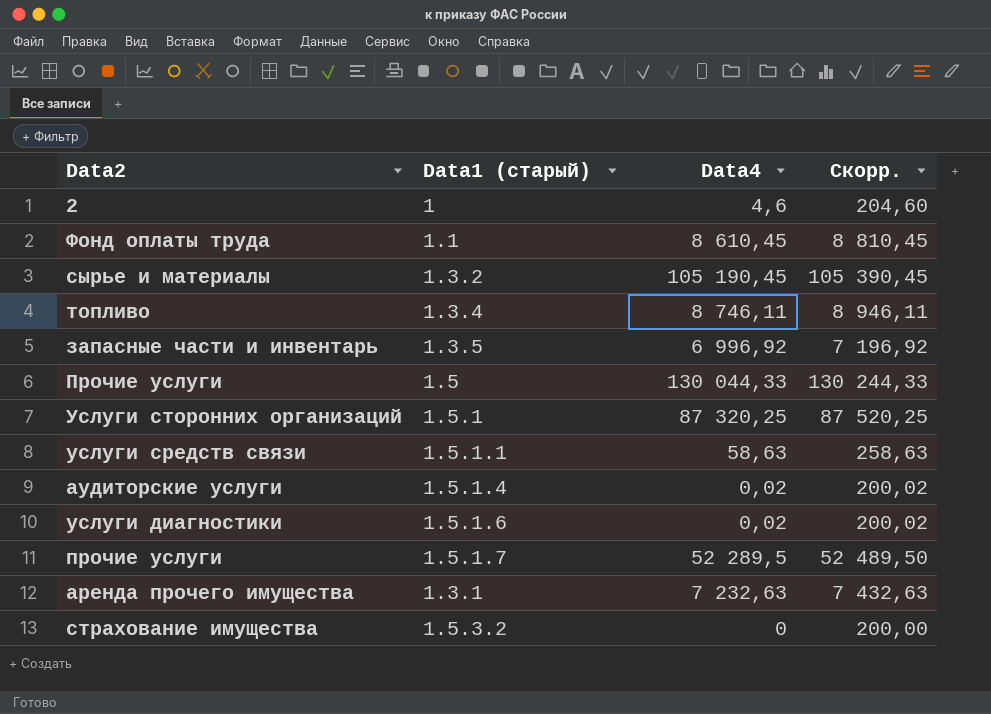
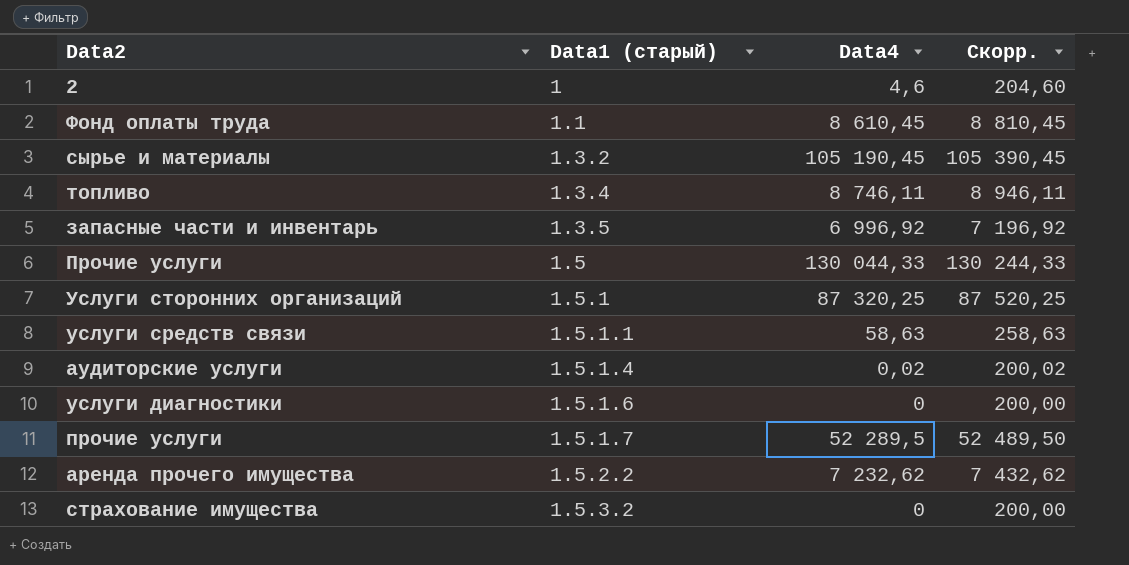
услуги диагностики | Data4: 0,02 -> 0
услуги диагностики | Скорр.: 200,02 -> 200,00
аренда прочего имущества | Data1 (старый): 1.3.1 -> 1.5.2.2
аренда прочего имущества | Data4: 7 232,63 -> 7 232,62
аренда прочего имущества | Скорр.: 7 432,63 -> 7 432,62

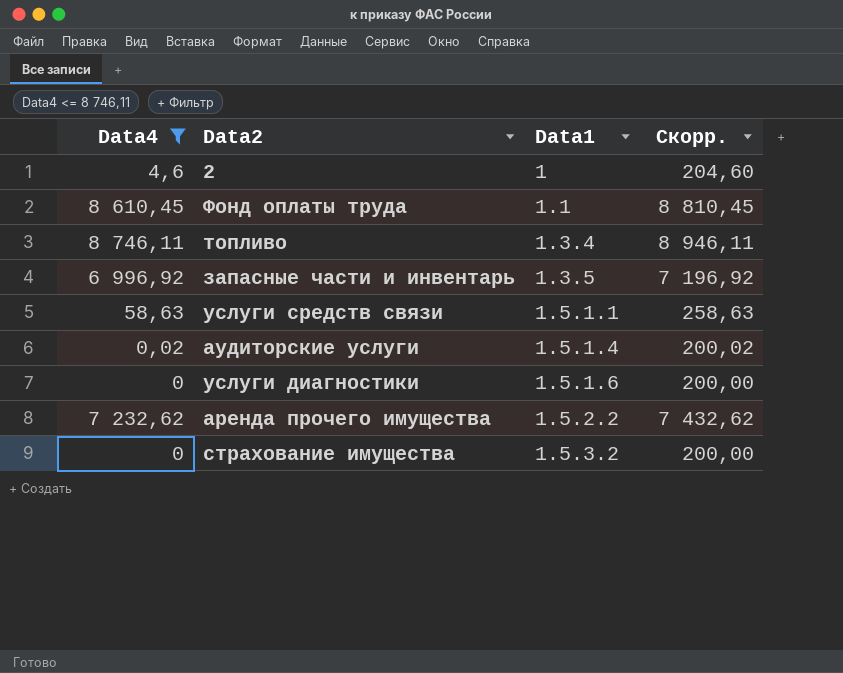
filter: none -> Data4 <= 8 746,11
column Data4 | position: 3 -> 1
column name: Data1 (старый) -> Data1

